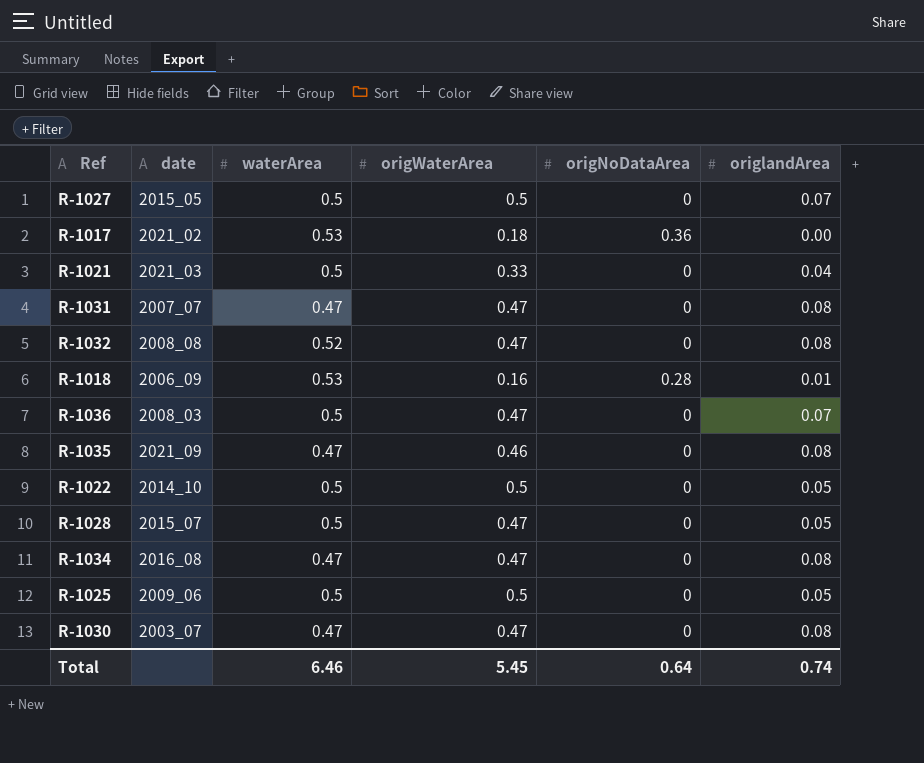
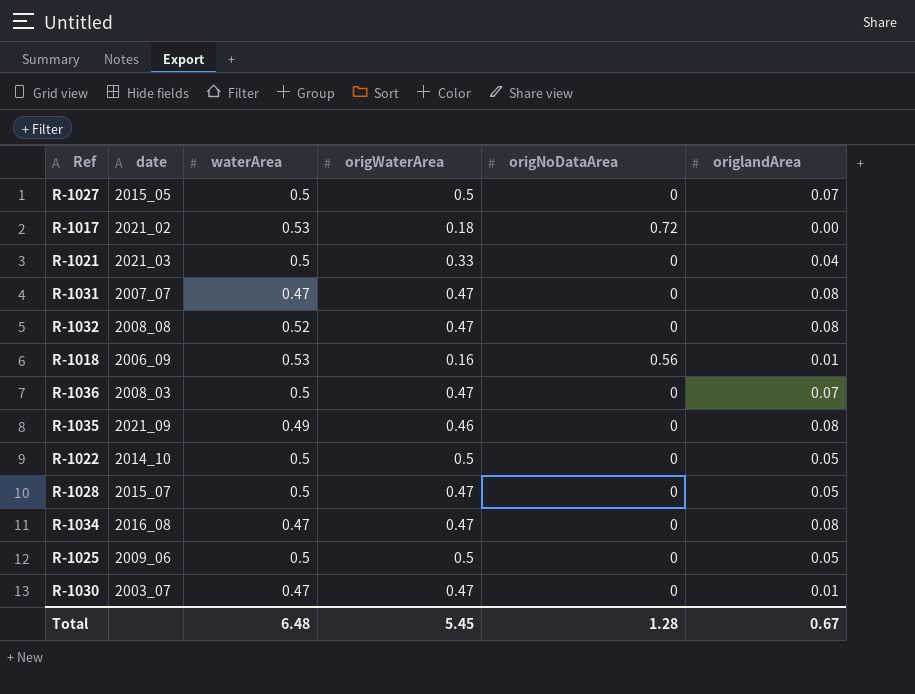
R-1017 | origNoDataArea: 0.36 -> 0.72
R-1018 | origNoDataArea: 0.28 -> 0.56
R-1035 | waterArea: 0.47 -> 0.49
R-1030 | origlandArea: 0.08 -> 0.01
Total | waterArea: 6.46 -> 6.48
Total | origNoDataArea: 0.64 -> 1.28
Total | origlandArea: 0.74 -> 0.67

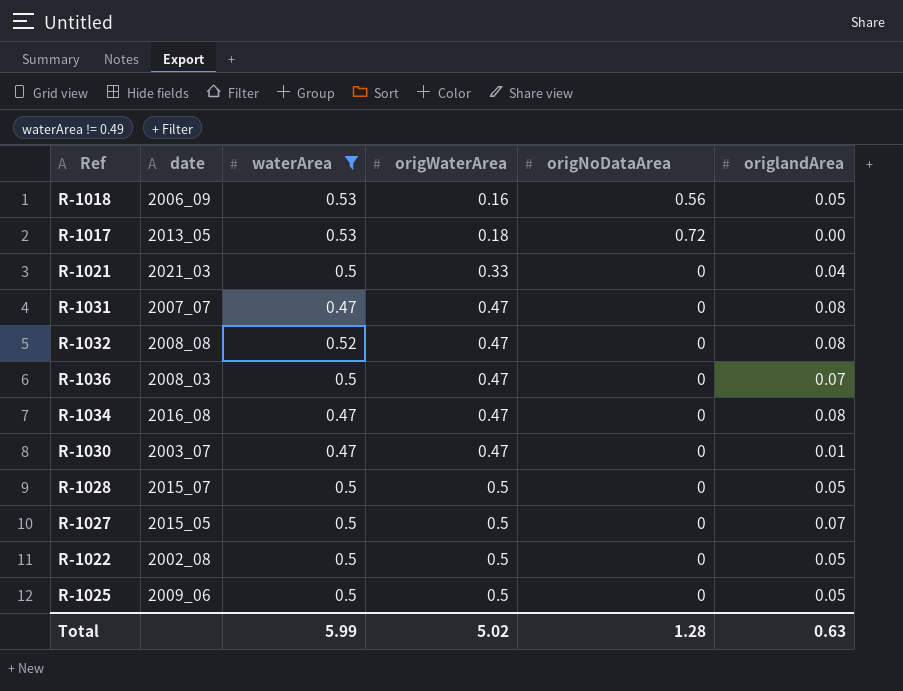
filter: none -> waterArea != 0.49
row order: none -> origWaterArea ascending
R-1018 | origlandArea: 0.01 -> 0.05
R-1017 | date: 2021_02 -> 2013_05
R-1028 | origWaterArea: 0.47 -> 0.5
R-1022 | date: 2014_10 -> 2002_08
Total | waterArea: 6.48 -> 5.99
Total | origWaterArea: 5.45 -> 5.02
Total | origlandArea: 0.67 -> 0.63

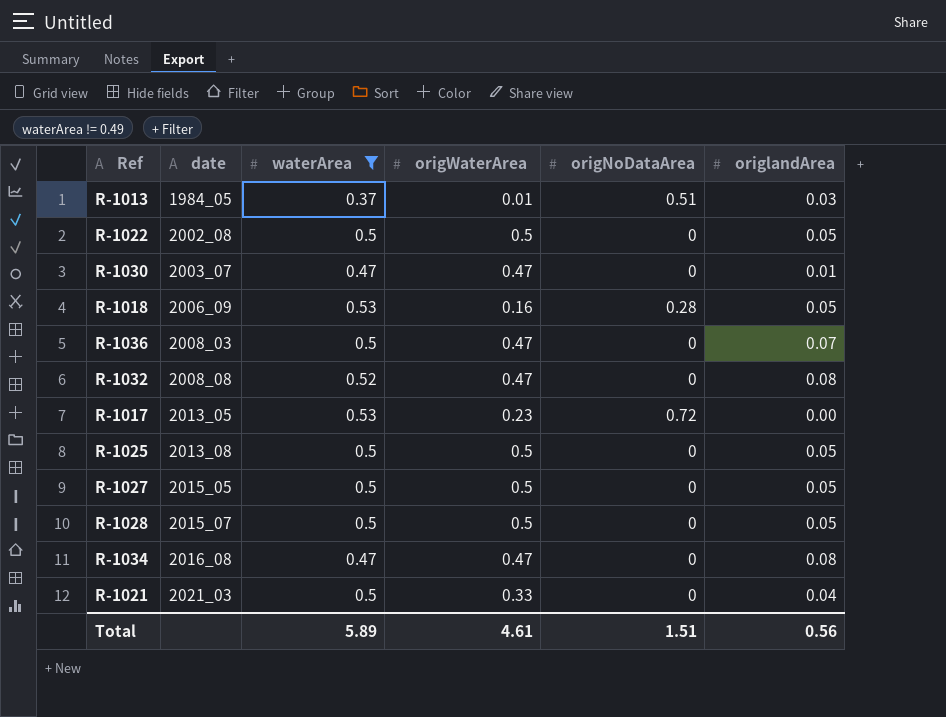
row order: origWaterArea ascending -> date ascending
row R-1031: 2007_07 | 0.47 | 0.47 | 0 | 0.08 -> none
row R-1013: none -> 1984_05 | 0.37 | 0.01 | 0.51 | 0.03
R-1018 | origNoDataArea: 0.56 -> 0.28
R-1017 | origWaterArea: 0.18 -> 0.23
R-1025 | date: 2009_06 -> 2013_08
R-1027 | origlandArea: 0.07 -> 0.05
Total | waterArea: 5.99 -> 5.89
Total | origWaterArea: 5.02 -> 4.61
Total | origNoDataArea: 1.28 -> 1.51
Total | origlandArea: 0.63 -> 0.56

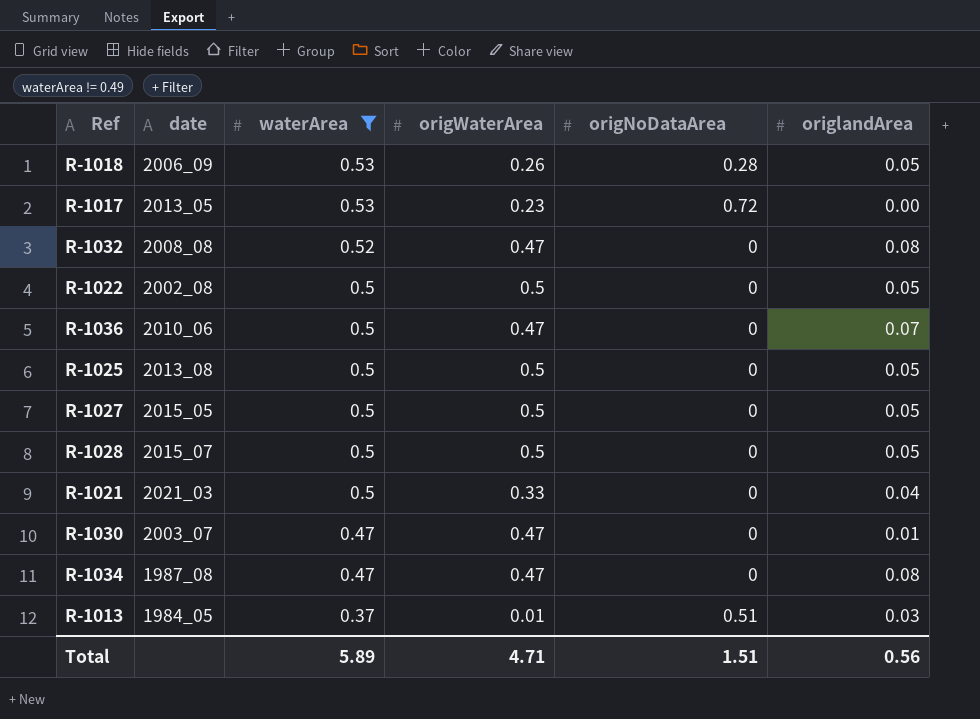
row order: date ascending -> waterArea descending
R-1018 | origWaterArea: 0.16 -> 0.26
R-1036 | date: 2008_03 -> 2010_06
R-1034 | date: 2016_08 -> 1987_08
Total | origWaterArea: 4.61 -> 4.71

